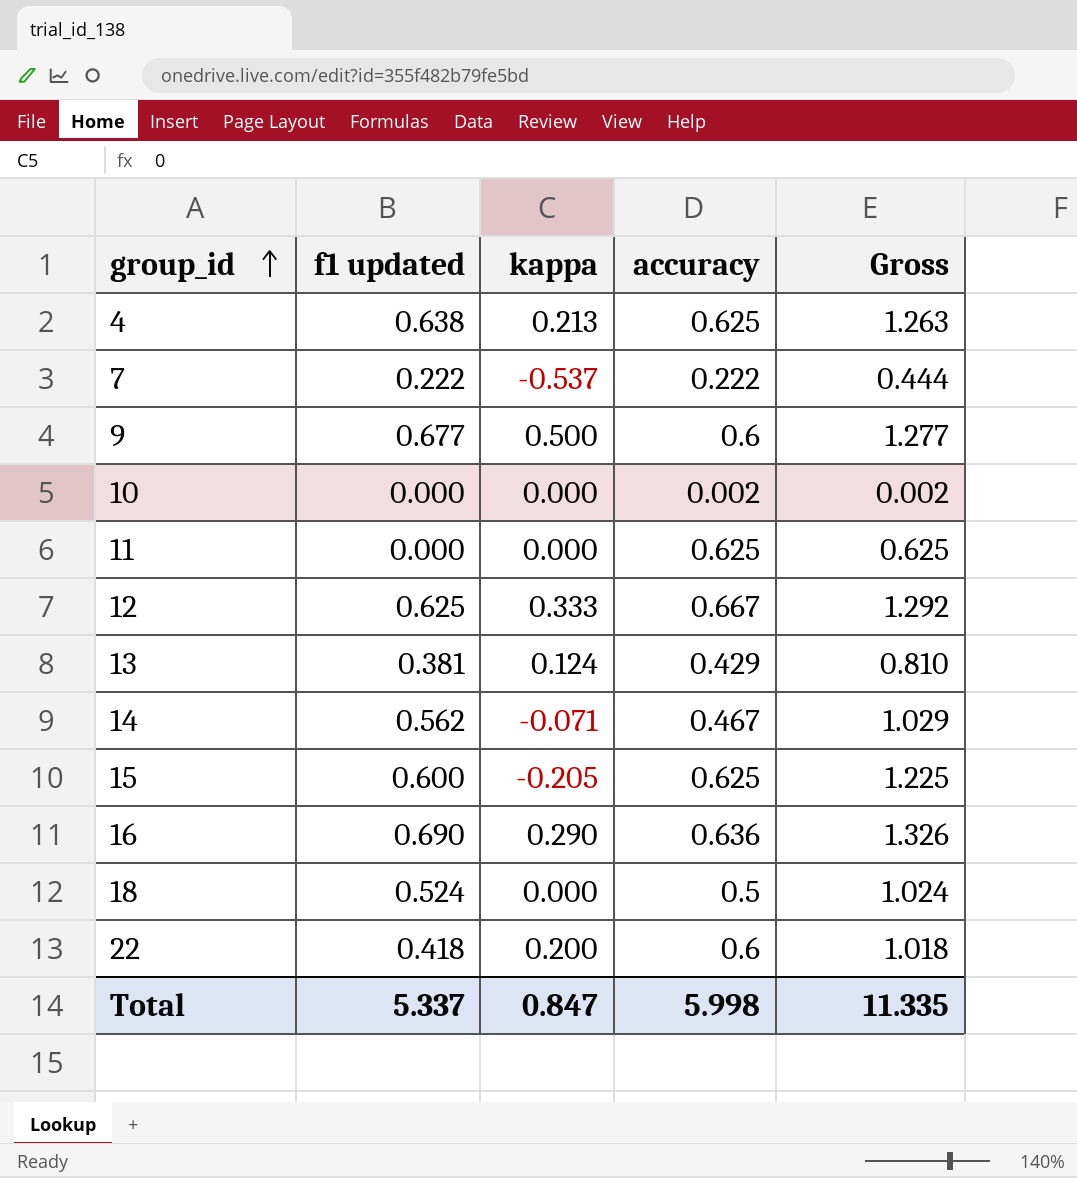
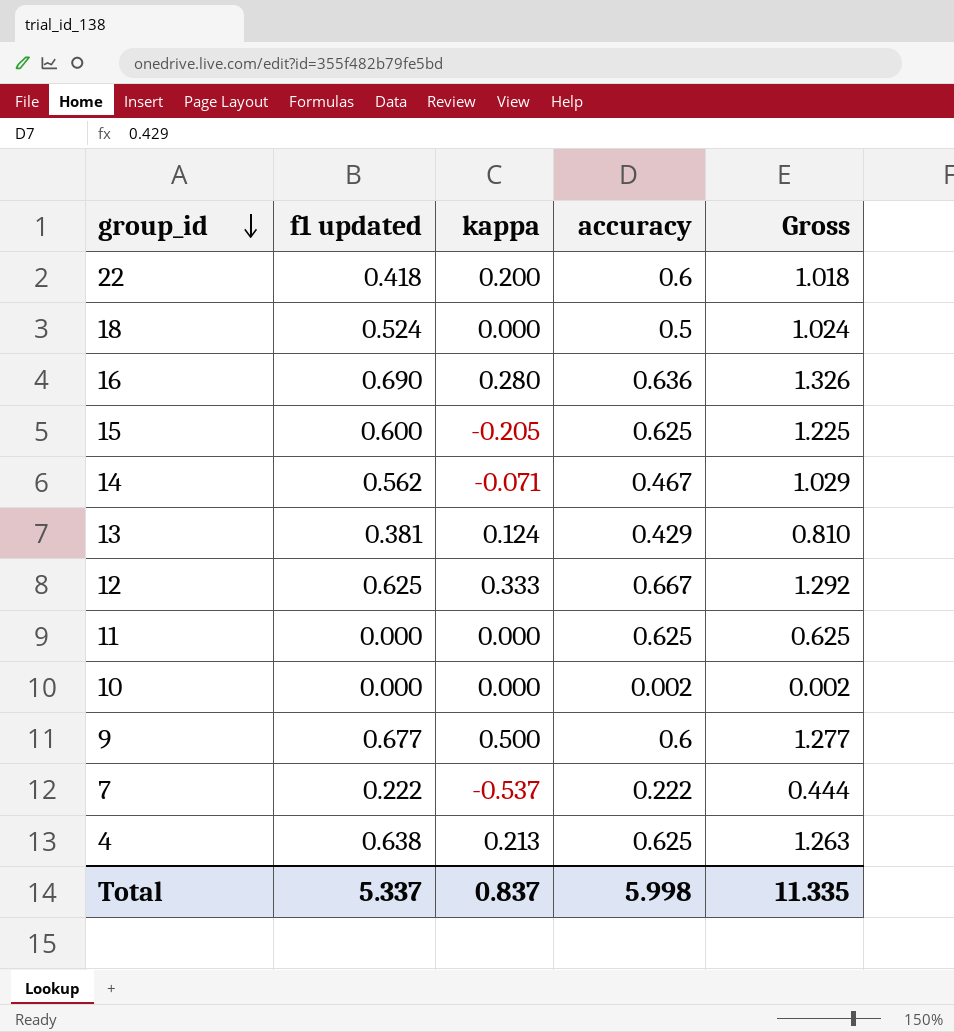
row order: group_id ascending -> group_id descending
16 | kappa: 0.290 -> 0.280
Total | kappa: 0.847 -> 0.837

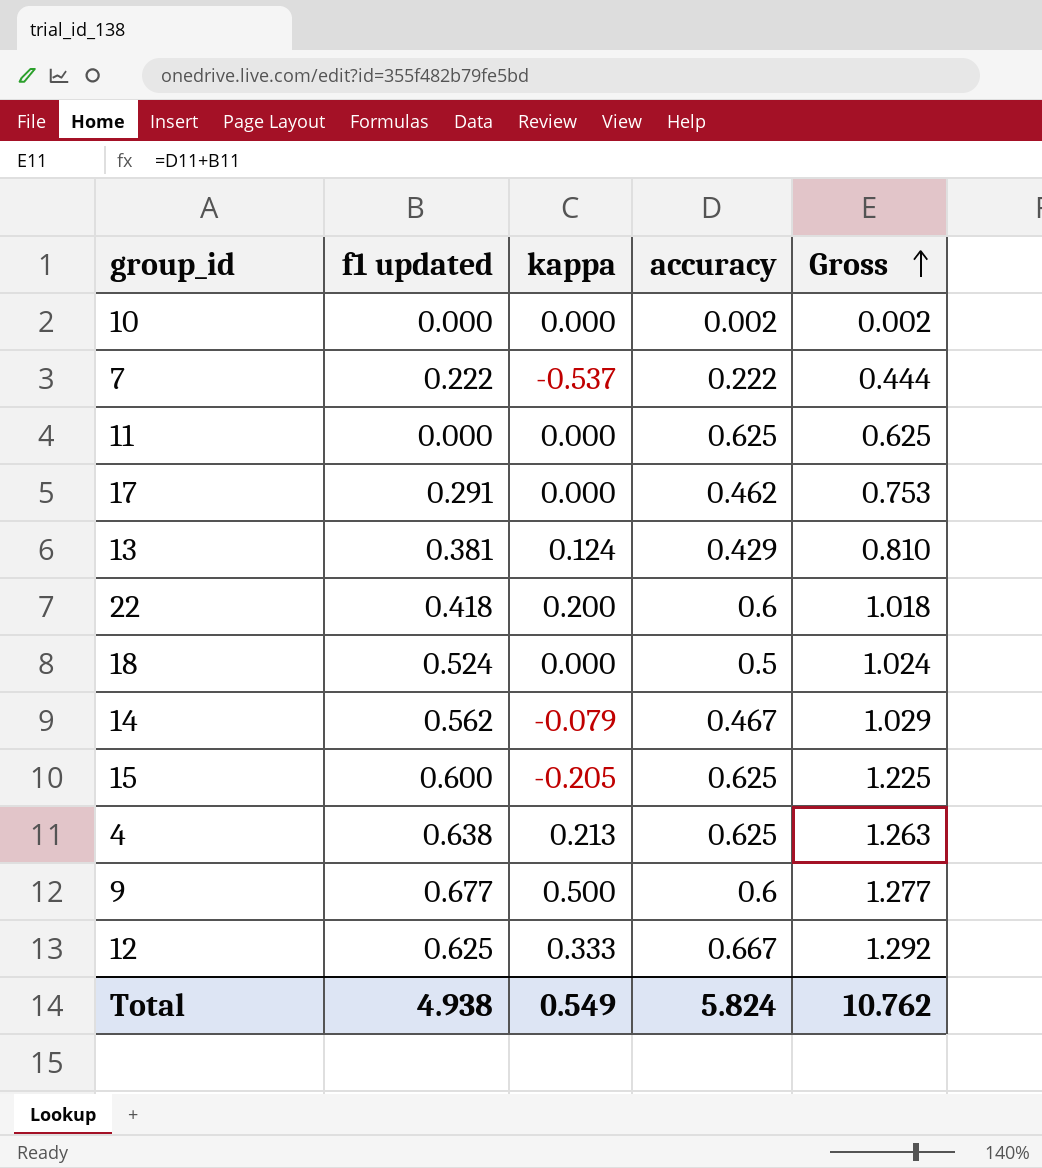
row order: group_id descending -> Gross ascending
row 16: 0.690 | 0.280 | 0.636 | 1.326 -> none
row 17: none -> 0.291 | 0.000 | 0.462 | 0.753
14 | kappa: -0.071 -> -0.079
Total | f1 updated: 5.337 -> 4.938
Total | kappa: 0.837 -> 0.549
Total | accuracy: 5.998 -> 5.824
Total | Gross: 11.335 -> 10.762

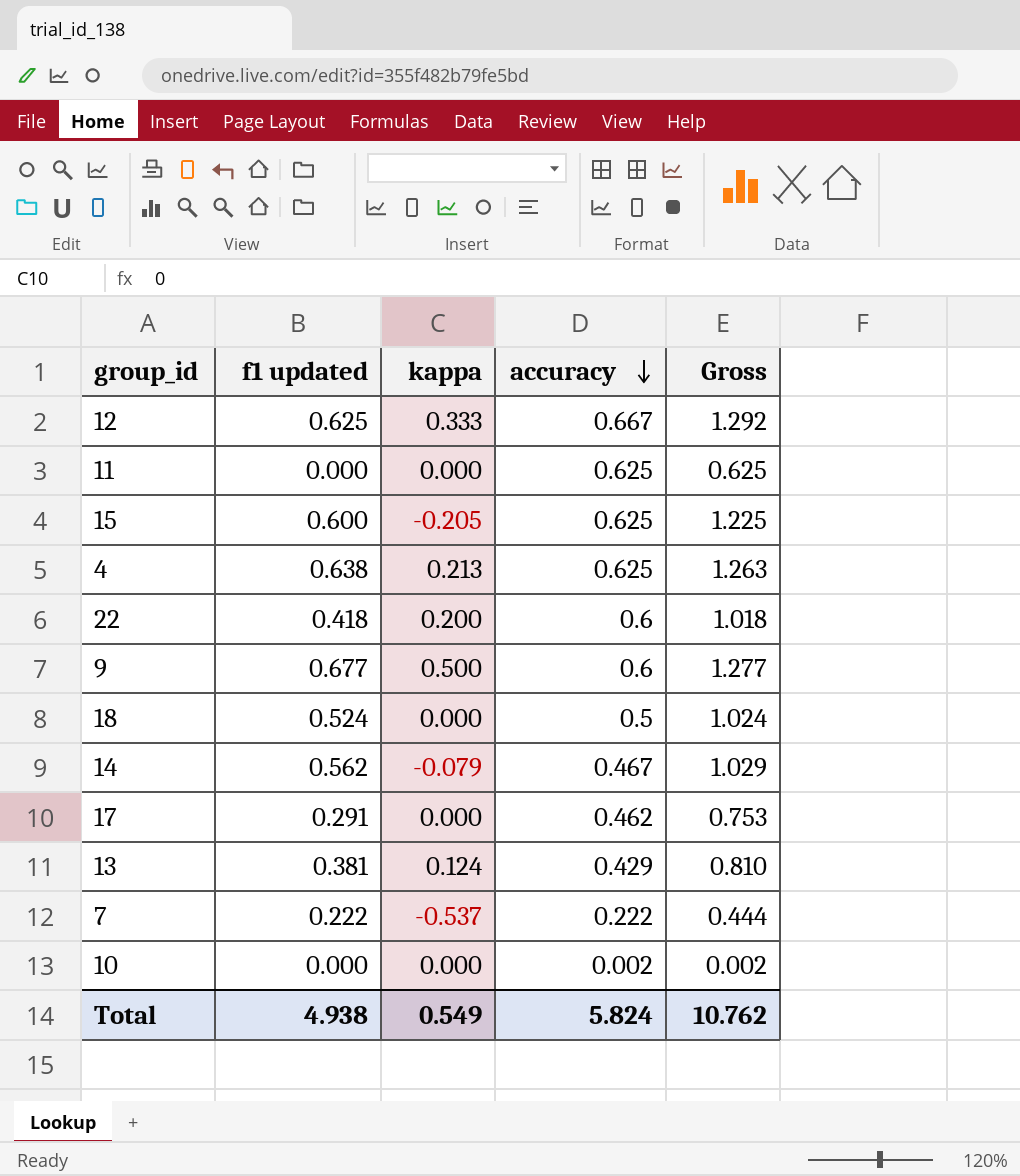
row order: Gross ascending -> accuracy descending

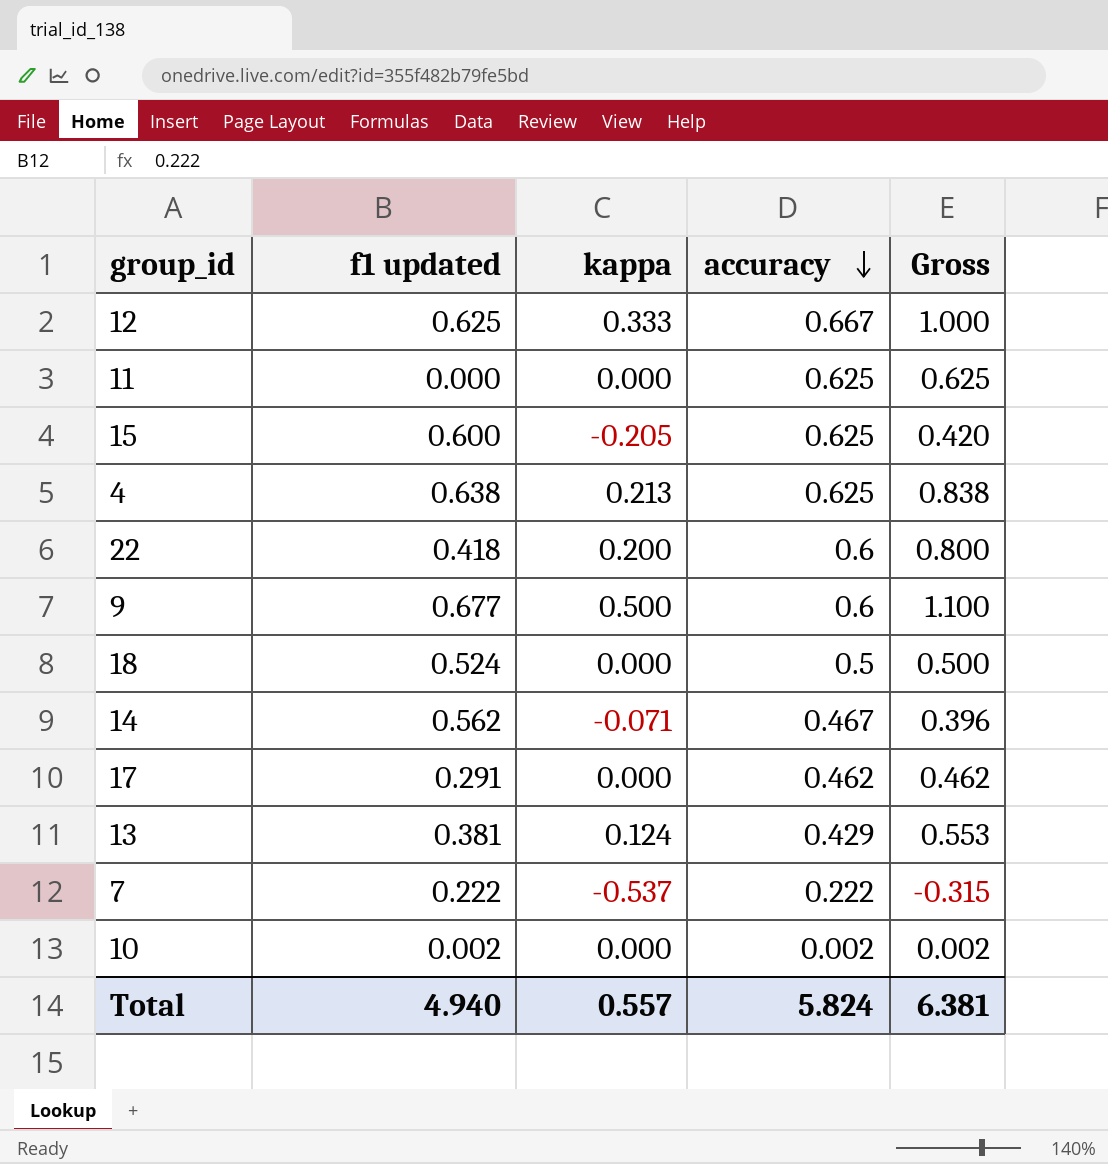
column Gross | formula: [f1 updated] + [accuracy] -> [kappa] + [accuracy]
14 | kappa: -0.079 -> -0.071
10 | f1 updated: 0.000 -> 0.002
Total | f1 updated: 4.938 -> 4.940
Total | kappa: 0.549 -> 0.557
Total | Gross: 10.762 -> 6.381

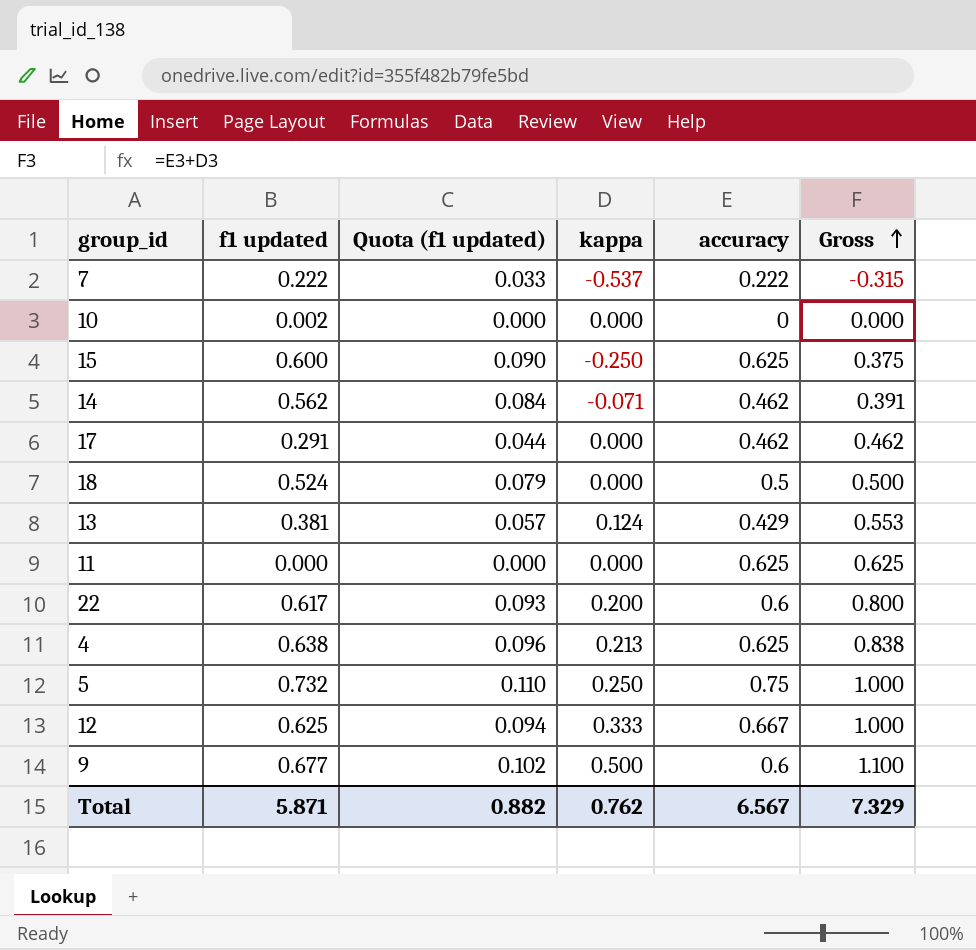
row order: accuracy descending -> Gross ascending
column Quota (f1 updated) | formula: none -> [f1 updated] * 0.15
10 | accuracy: 0.002 -> 0
10 | Gross: 0.002 -> 0.000
15 | kappa: -0.205 -> -0.250
15 | Gross: 0.420 -> 0.375
14 | accuracy: 0.467 -> 0.462
14 | Gross: 0.396 -> 0.391
22 | f1 updated: 0.418 -> 0.617
row 5: none -> 0.732 | 0.110 | 0.250 | 0.75 | 1.000
Total | f1 updated: 4.940 -> 5.871
Total | kappa: 0.557 -> 0.762
Total | accuracy: 5.824 -> 6.567
Total | Gross: 6.381 -> 7.329

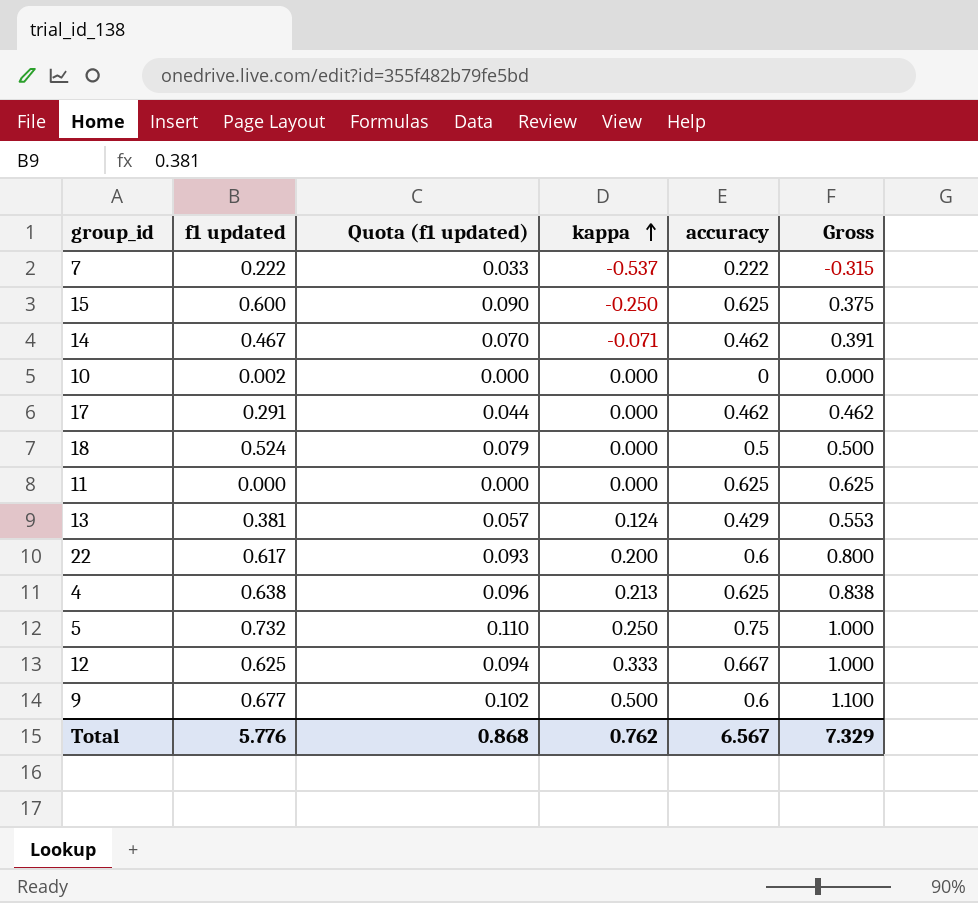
row order: Gross ascending -> kappa ascending
14 | f1 updated: 0.562 -> 0.467
14 | Quota (f1 updated): 0.084 -> 0.070
Total | f1 updated: 5.871 -> 5.776
Total | Quota (f1 updated): 0.882 -> 0.868

